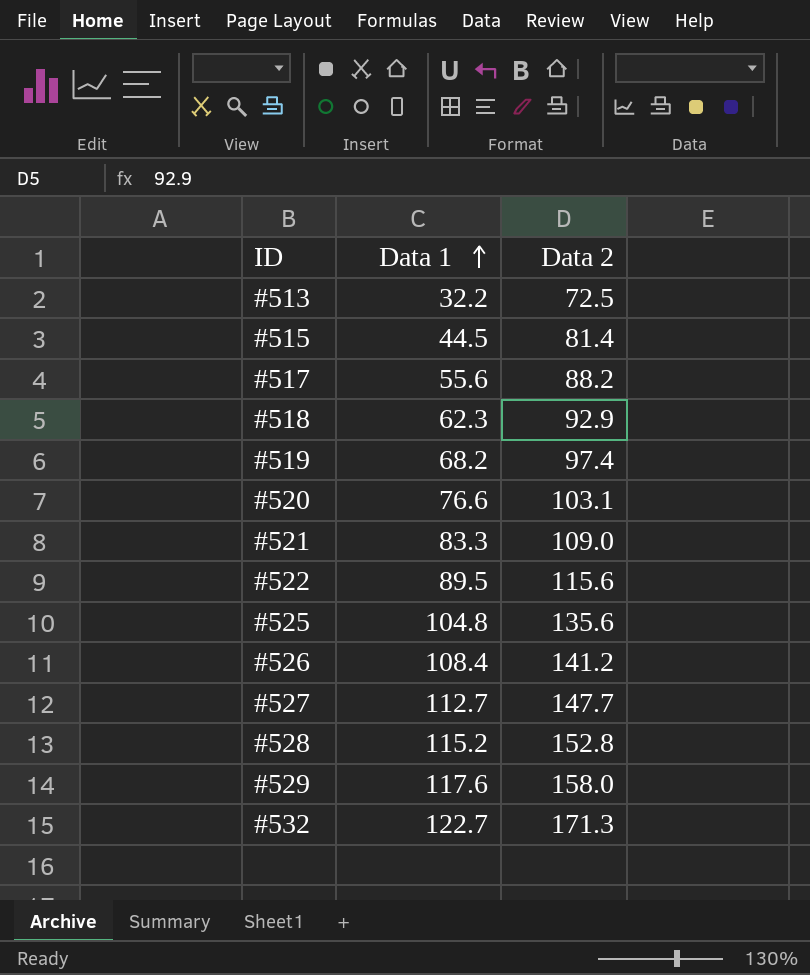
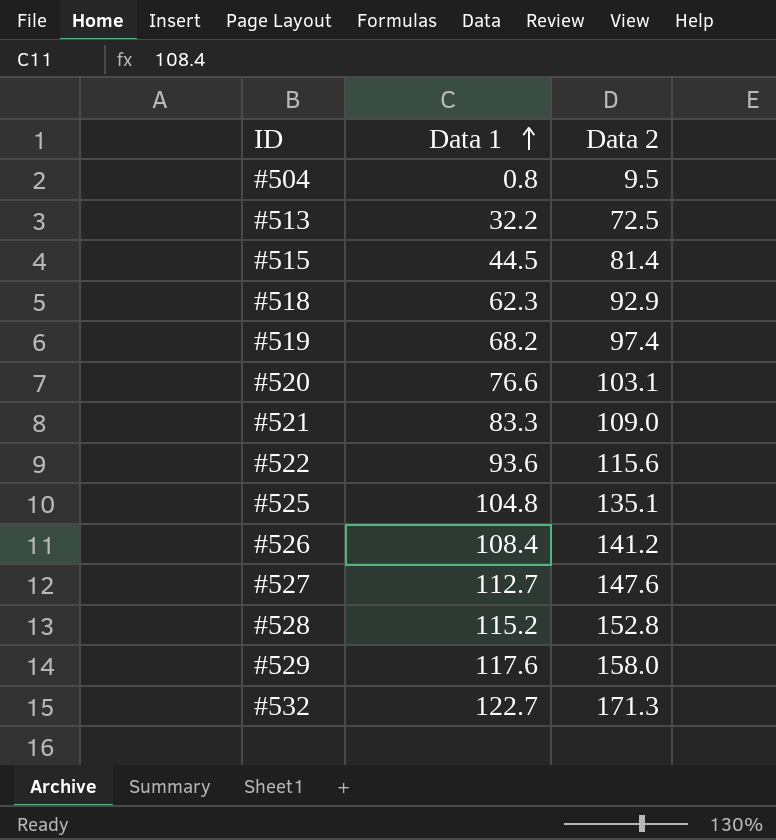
row #517: 55.6 | 88.2 -> none
row #504: none -> 0.8 | 9.5
#522 | Data 1: 89.5 -> 93.6
#525 | Data 2: 135.6 -> 135.1
#527 | Data 2: 147.7 -> 147.6

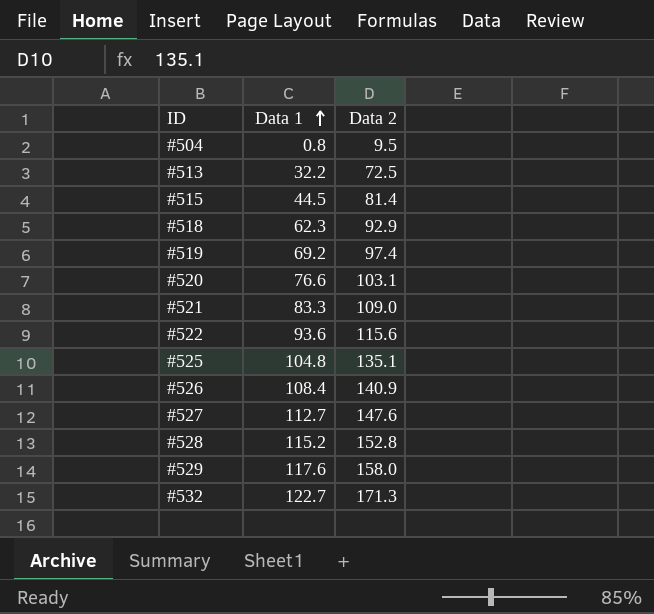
#519 | Data 1: 68.2 -> 69.2
#526 | Data 2: 141.2 -> 140.9

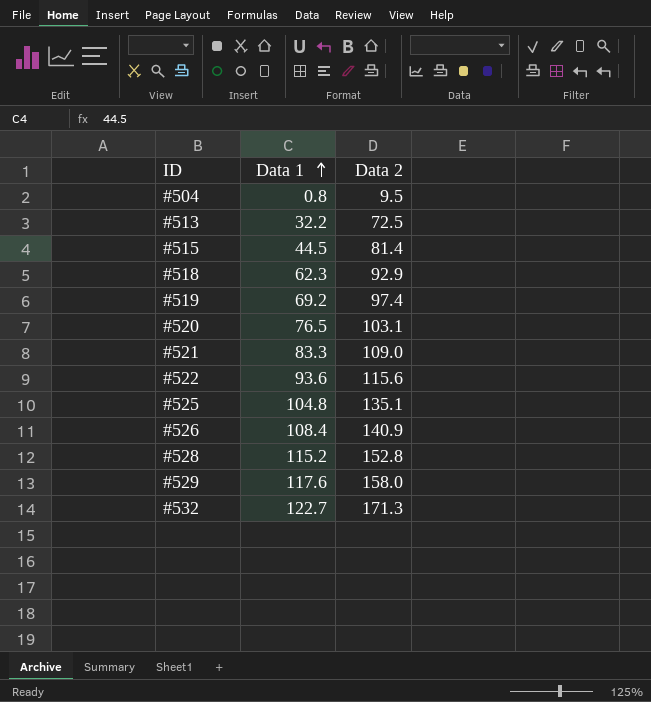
row #527: 112.7 | 147.6 -> none
#520 | Data 1: 76.6 -> 76.5

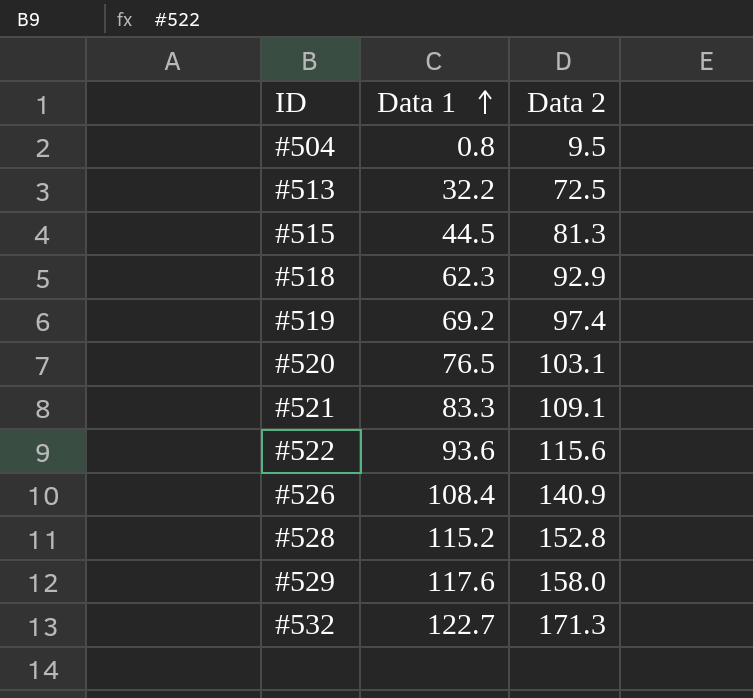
row #525: 104.8 | 135.1 -> none
#515 | Data 2: 81.4 -> 81.3
#521 | Data 2: 109.0 -> 109.1

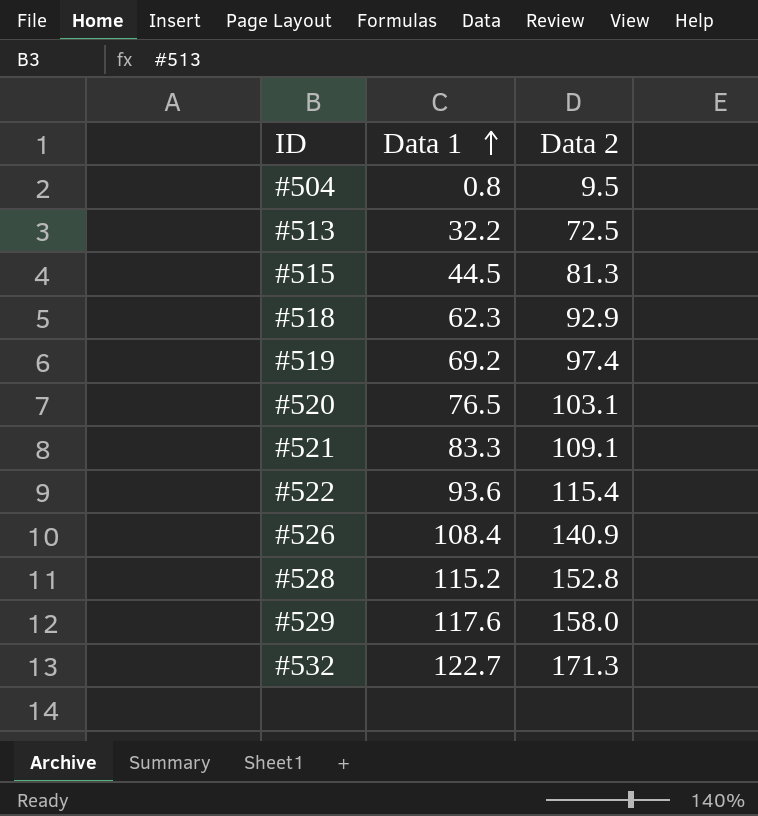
#522 | Data 2: 115.6 -> 115.4

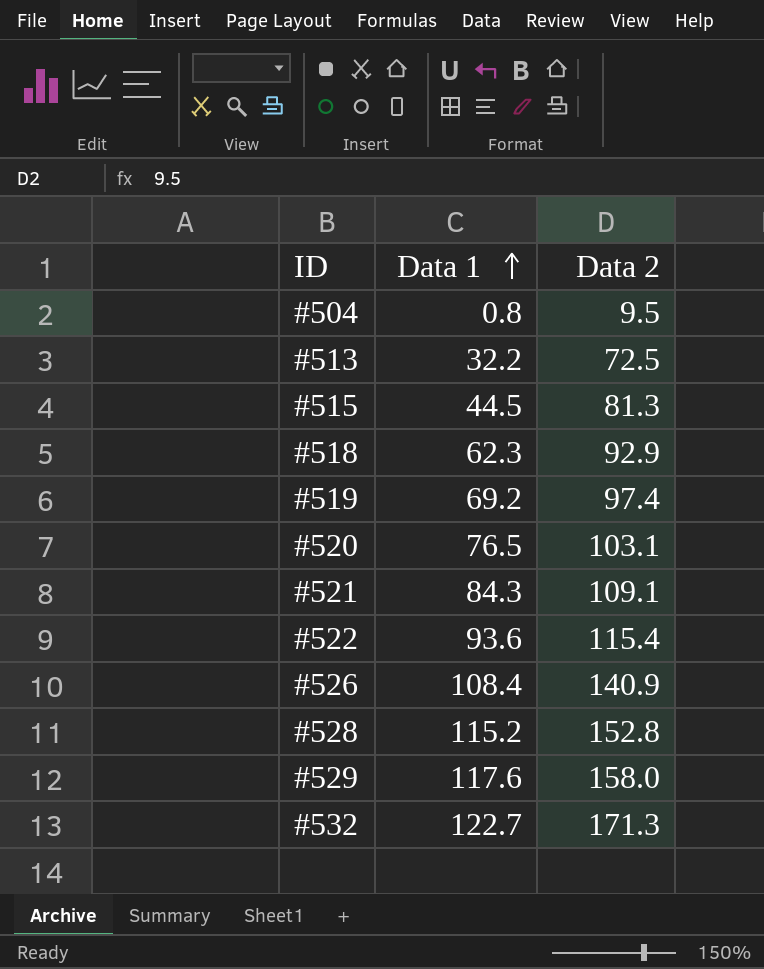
#521 | Data 1: 83.3 -> 84.3

